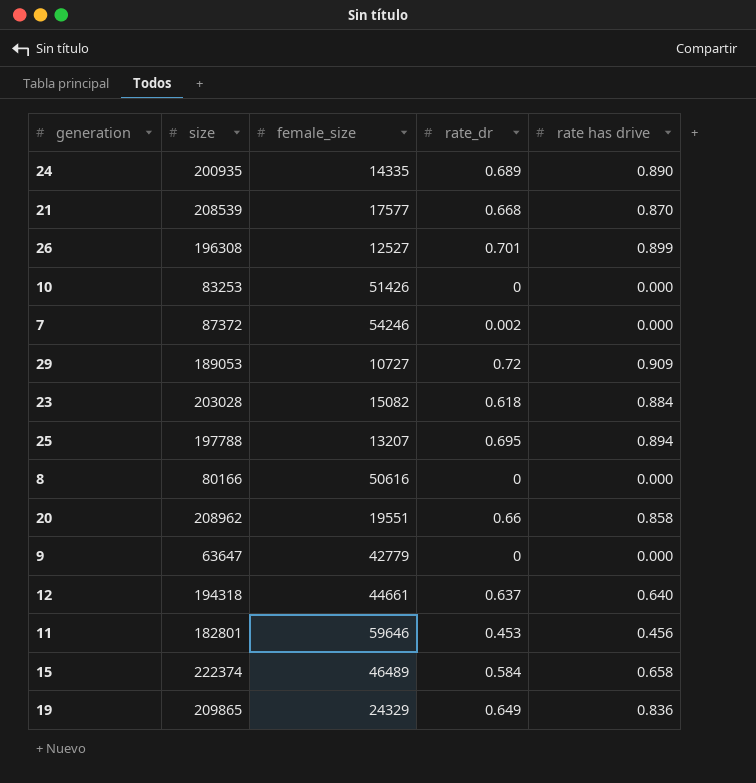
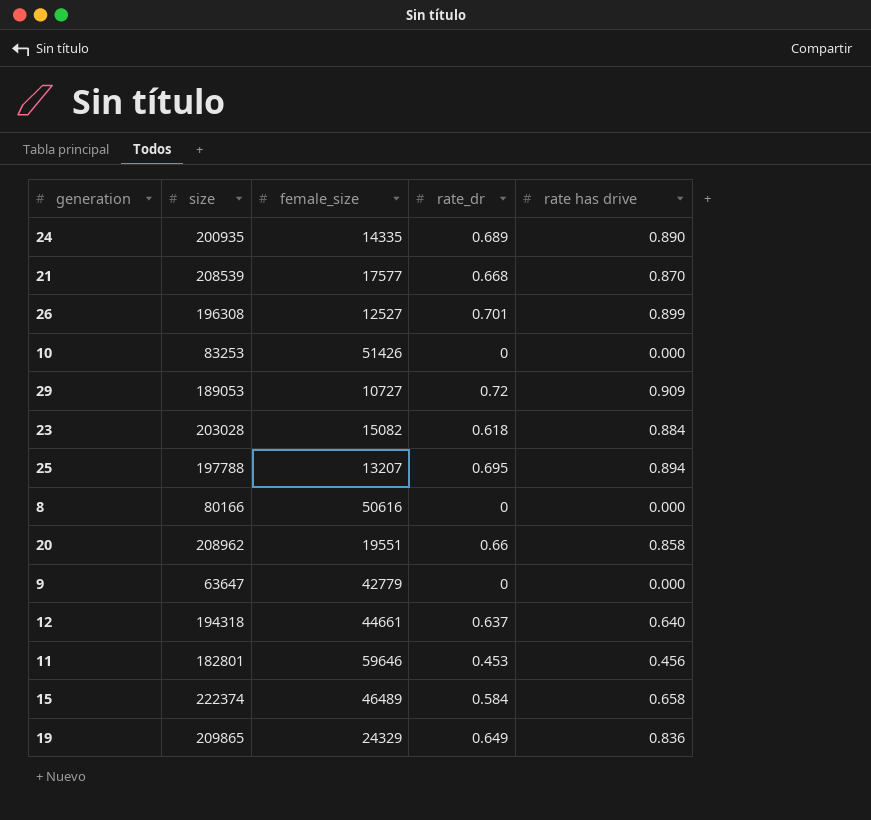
row 7: 87372 | 54246 | 0.002 | 0.000 -> none

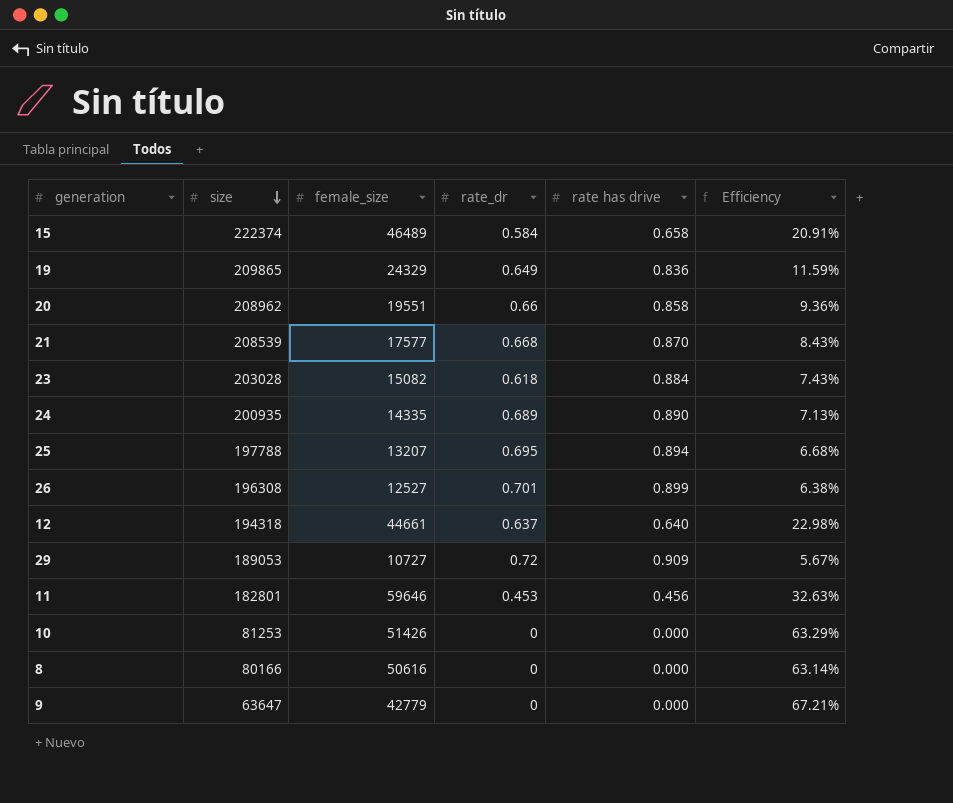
row order: none -> size descending
column Efficiency | formula: none -> [female_size] / [size]
10 | size: 83253 -> 81253

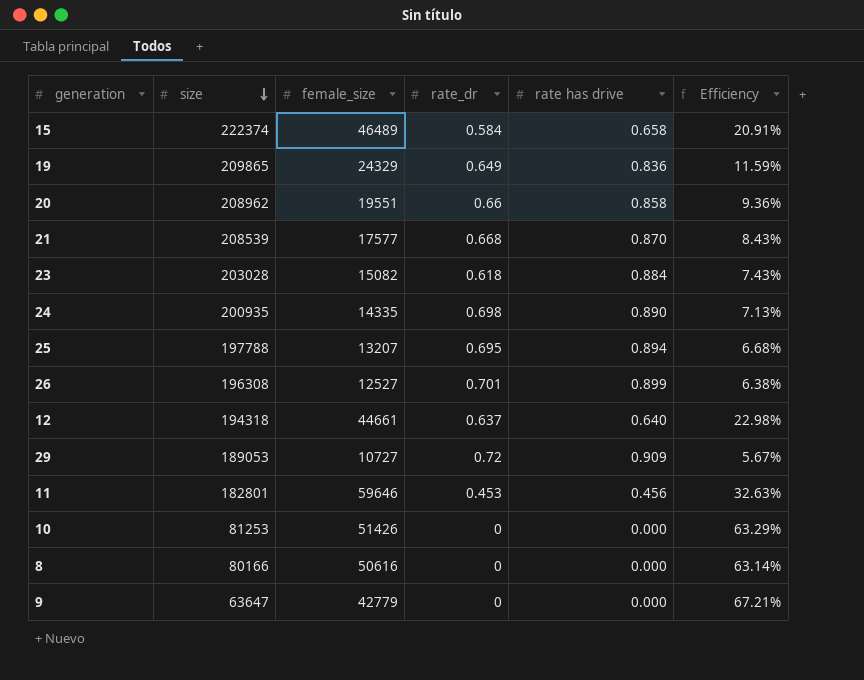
24 | rate_dr: 0.689 -> 0.698

